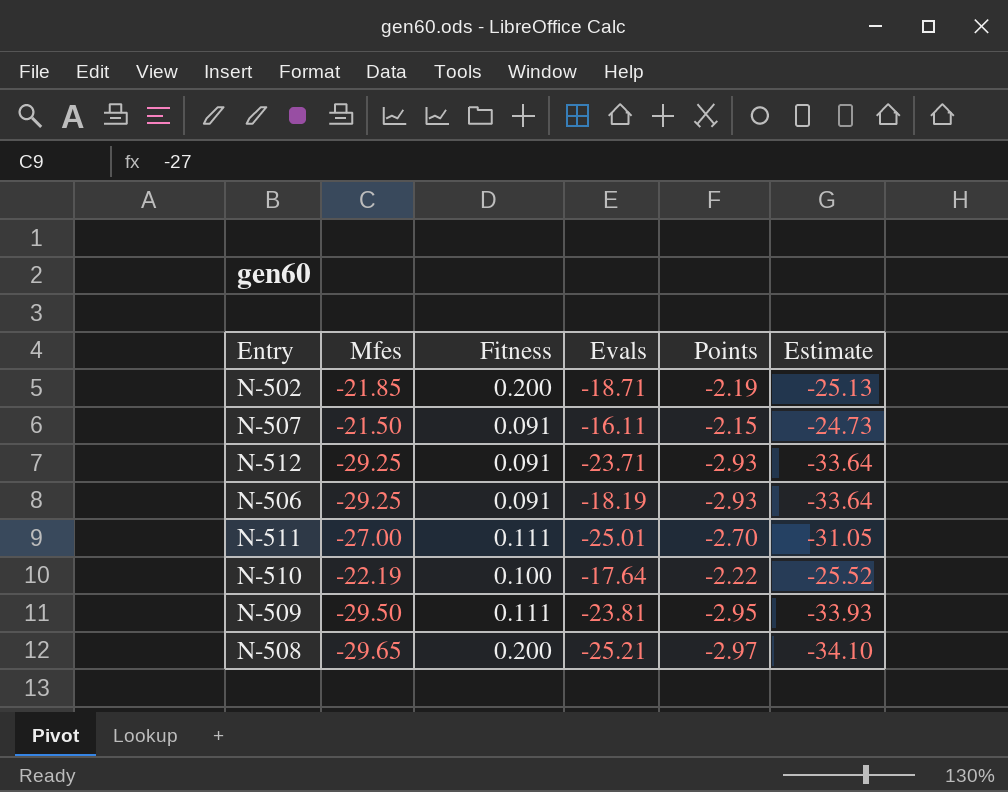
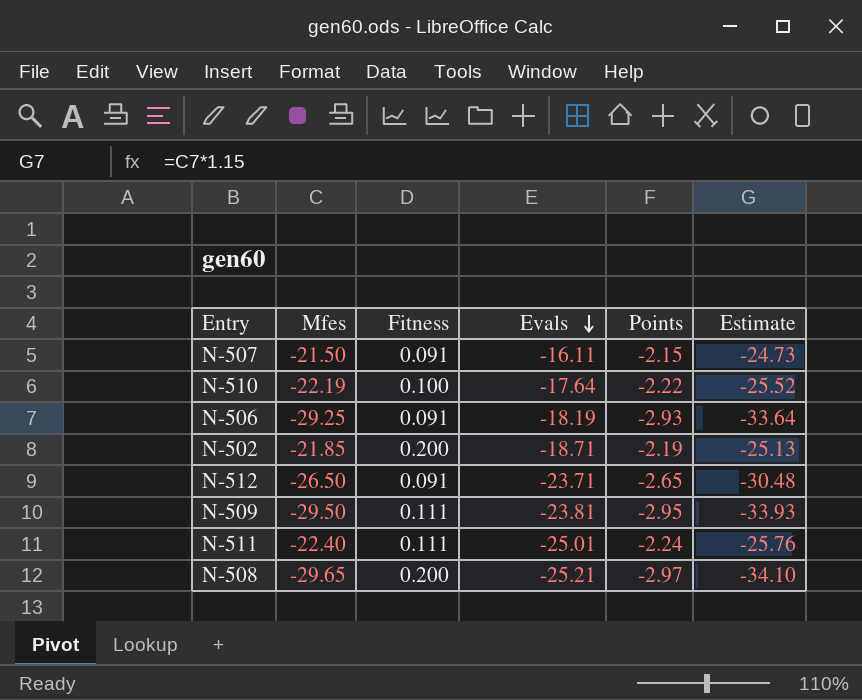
row order: none -> Evals descending
N-512 | Mfes: -29.25 -> -26.50
N-512 | Points: -2.93 -> -2.65
N-512 | Estimate: -33.64 -> -30.48
N-511 | Mfes: -27.00 -> -22.40
N-511 | Points: -2.70 -> -2.24
N-511 | Estimate: -31.05 -> -25.76

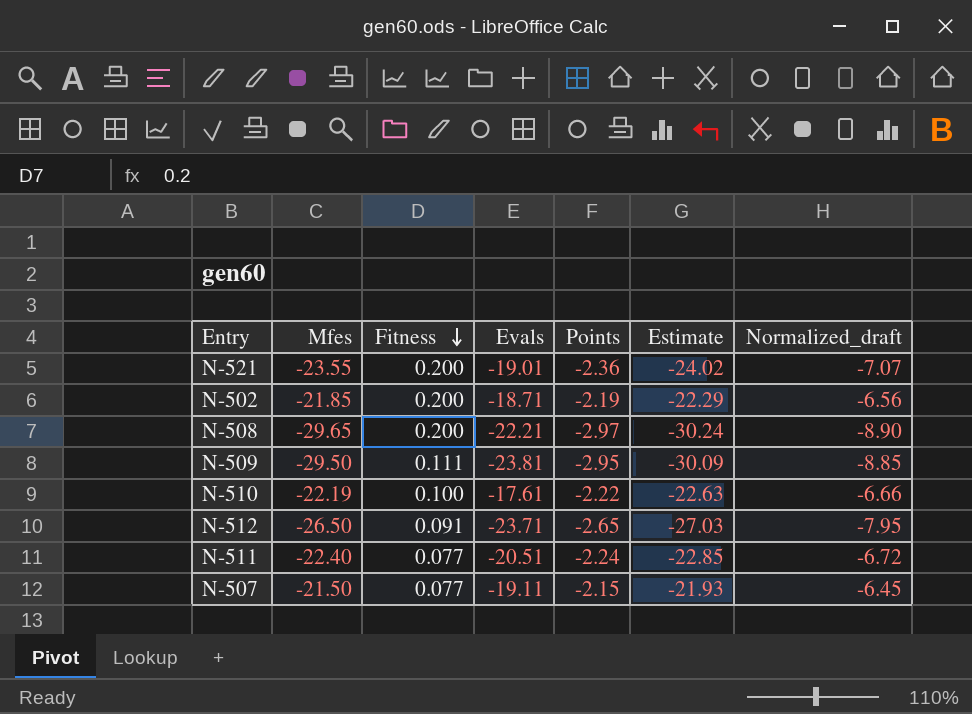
row order: Evals descending -> Fitness descending
column Estimate | formula: [Mfes] * 1.15 -> [Mfes] * 1.02
column Normalized_draft | formula: none -> [Mfes] * 0.3
row N-506: -29.25 | 0.091 | -18.19 | -2.93 | -33.64 -> none
row N-521: none -> -23.55 | 0.200 | -19.01 | -2.36 | -24.02 | -7.07
N-508 | Evals: -25.21 -> -22.21
N-510 | Evals: -17.64 -> -17.61
N-511 | Fitness: 0.111 -> 0.077
N-511 | Evals: -25.01 -> -20.51
N-507 | Fitness: 0.091 -> 0.077
N-507 | Evals: -16.11 -> -19.11

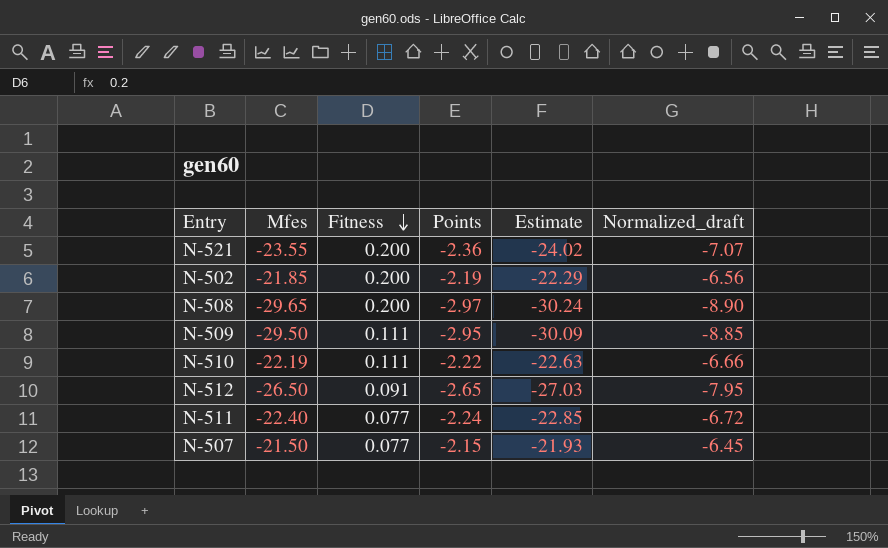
column Evals | position: 4 -> none
N-510 | Fitness: 0.100 -> 0.111

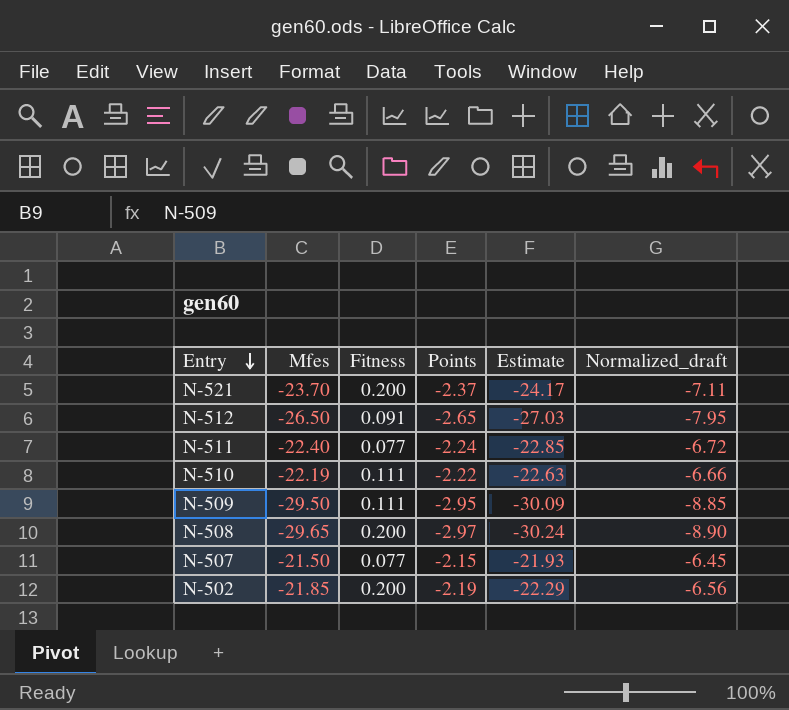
row order: Fitness descending -> Entry descending
N-521 | Mfes: -23.55 -> -23.70
N-521 | Points: -2.36 -> -2.37
N-521 | Estimate: -24.02 -> -24.17
N-521 | Normalized_draft: -7.07 -> -7.11

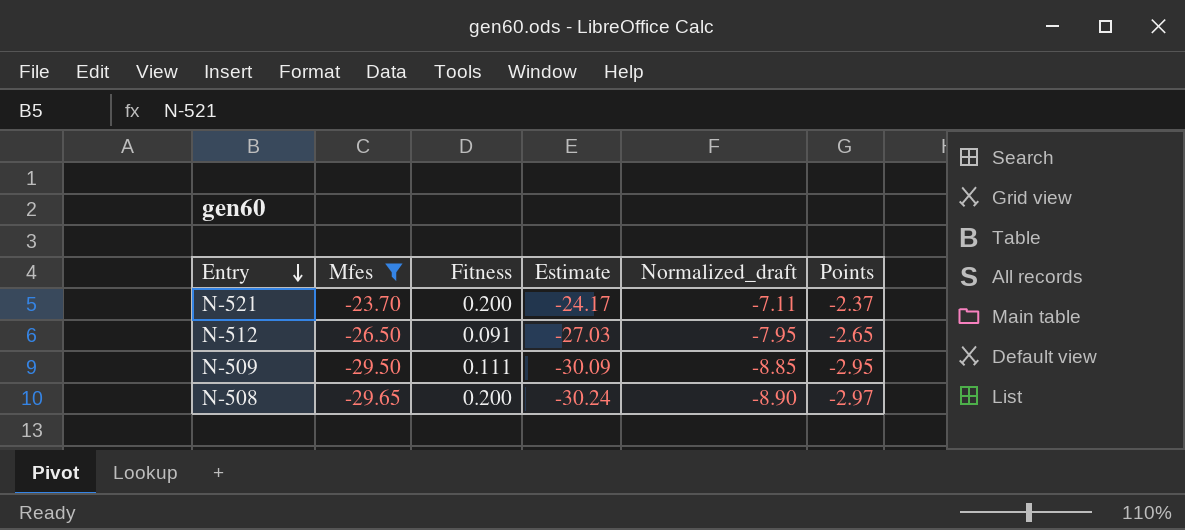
filter: none -> Mfes <= -23.70
column Points | position: 4 -> 6

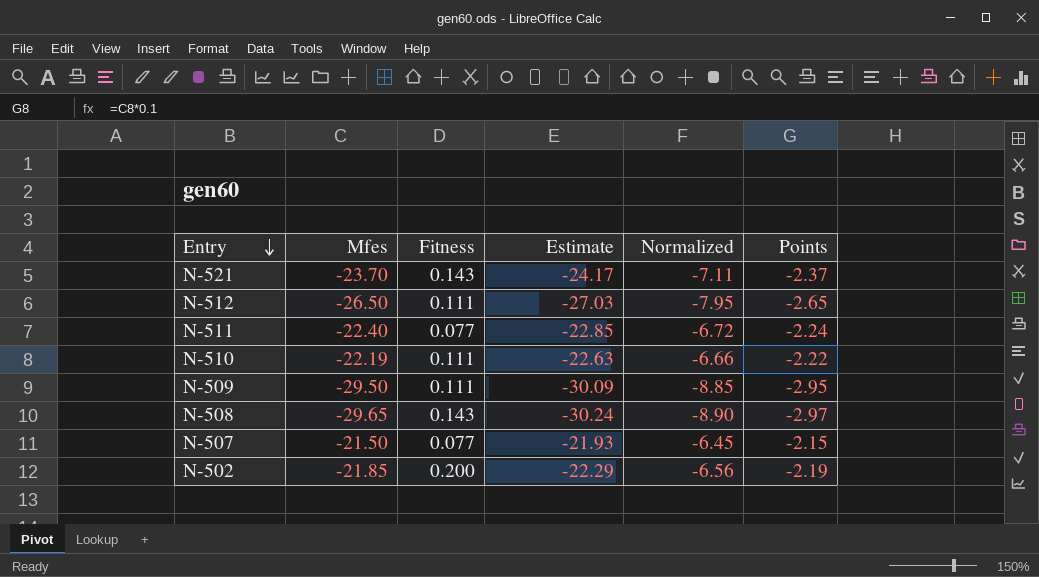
filter: Mfes <= -23.70 -> none
column name: Normalized_draft -> Normalized
N-521 | Fitness: 0.200 -> 0.143
N-512 | Fitness: 0.091 -> 0.111
N-508 | Fitness: 0.200 -> 0.143

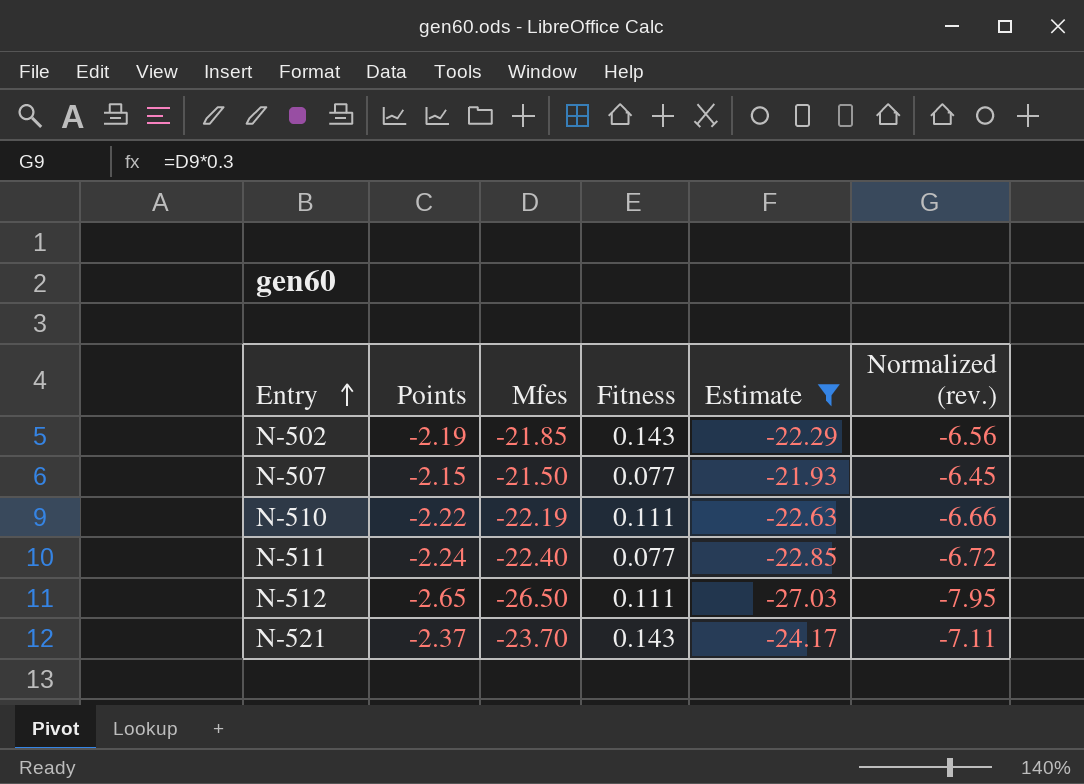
filter: none -> Estimate >= -27.03
row order: Entry descending -> Entry ascending
column Points | position: 6 -> 2
column name: Normalized -> Normalized (rev.)
N-502 | Fitness: 0.200 -> 0.143

